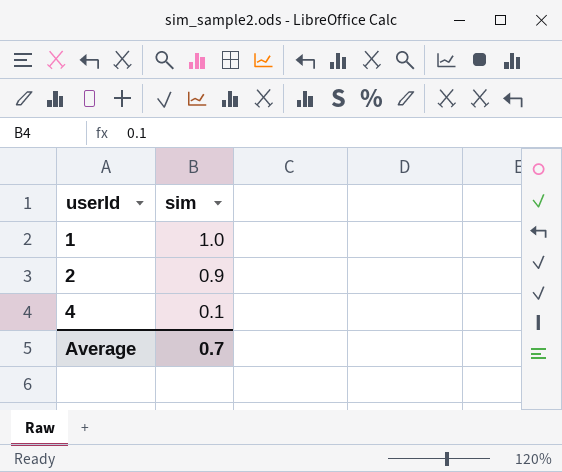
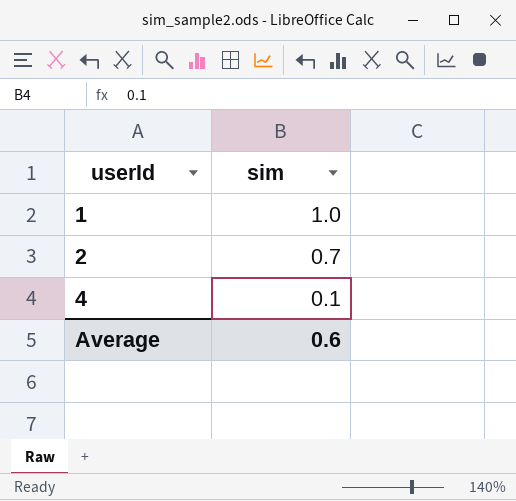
2 | sim: 0.9 -> 0.7
Average | sim: 0.7 -> 0.6

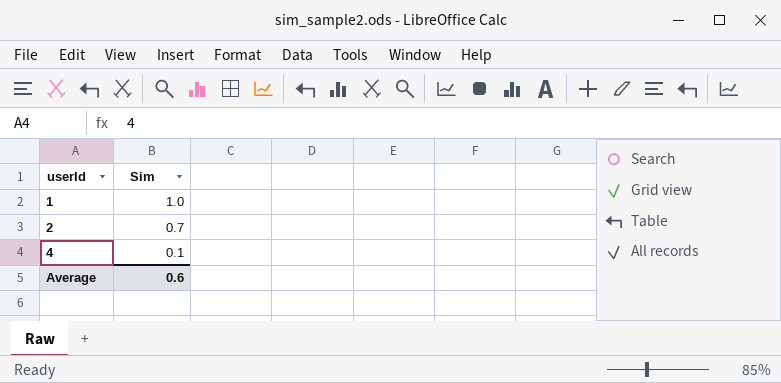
column name: sim -> Sim

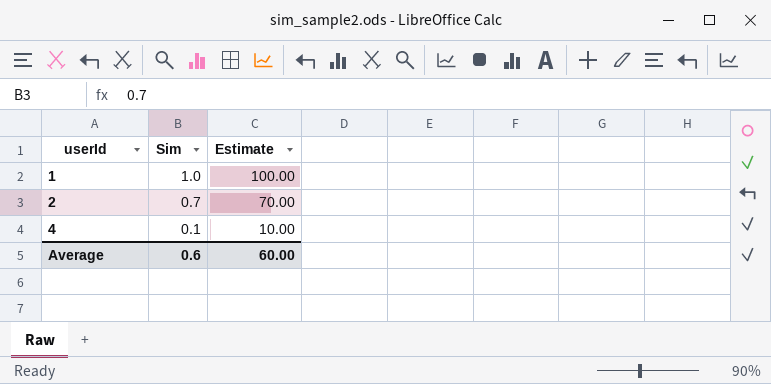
column Estimate | formula: none -> [Sim] * 100

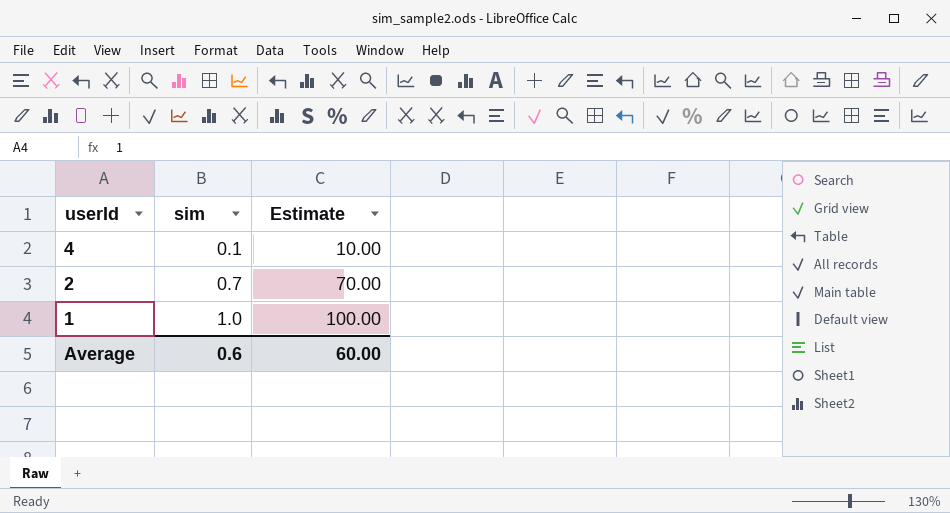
row order: userId ascending -> userId descending
column name: Sim -> sim

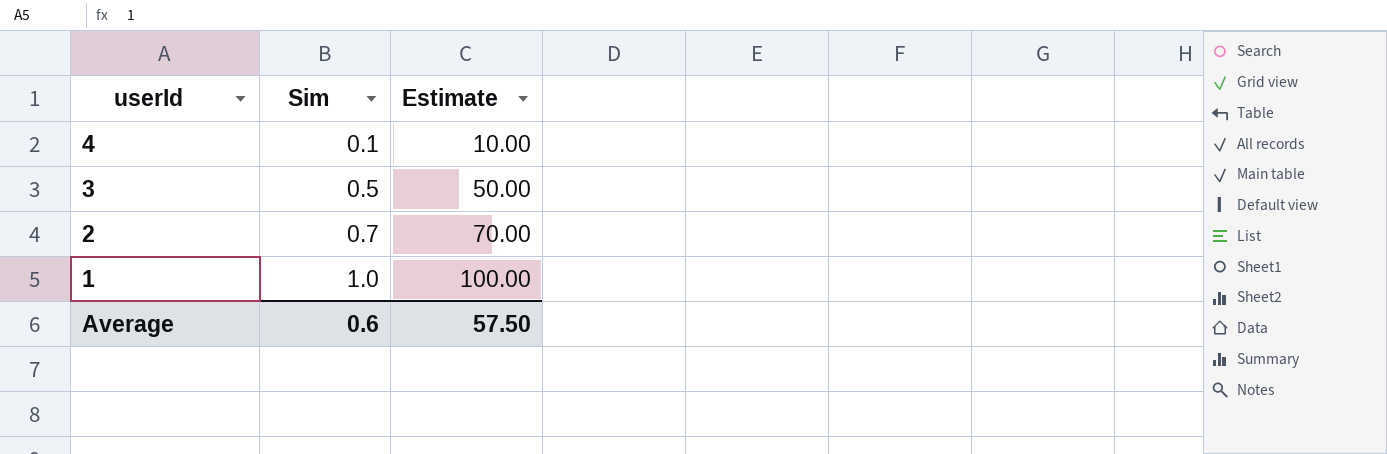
column name: sim -> Sim
row 3: none -> 0.5 | 50.00
Average | Estimate: 60.00 -> 57.50

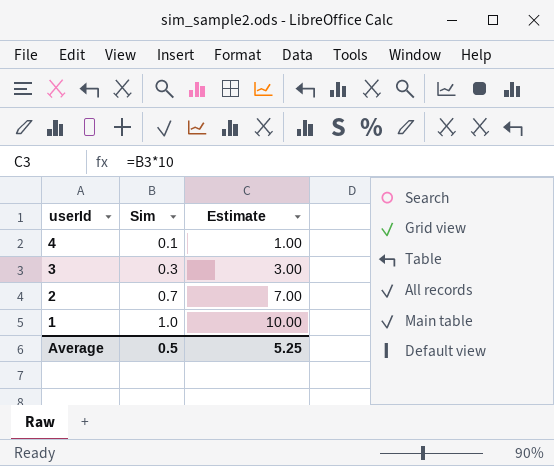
column Estimate | formula: [Sim] * 100 -> [Sim] * 10
3 | Sim: 0.5 -> 0.3
Average | Sim: 0.6 -> 0.5
Average | Estimate: 57.50 -> 5.25

